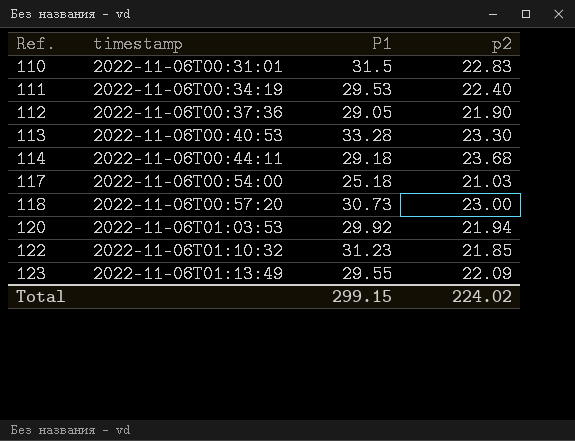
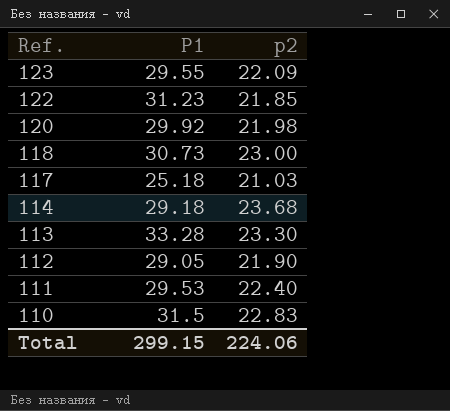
row order: Ref. ascending -> Ref. descending
column timestamp | position: 2 -> none
120 | p2: 21.94 -> 21.98
Total | p2: 224.02 -> 224.06

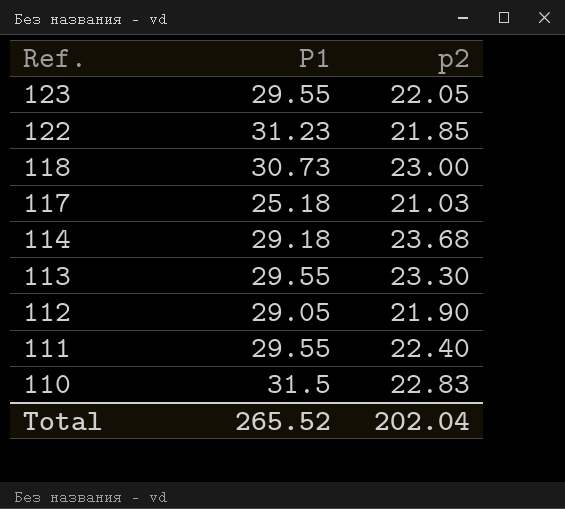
row 120: 29.92 | 21.98 -> none
123 | p2: 22.09 -> 22.05
113 | P1: 33.28 -> 29.55
111 | P1: 29.53 -> 29.55
Total | P1: 299.15 -> 265.52
Total | p2: 224.06 -> 202.04

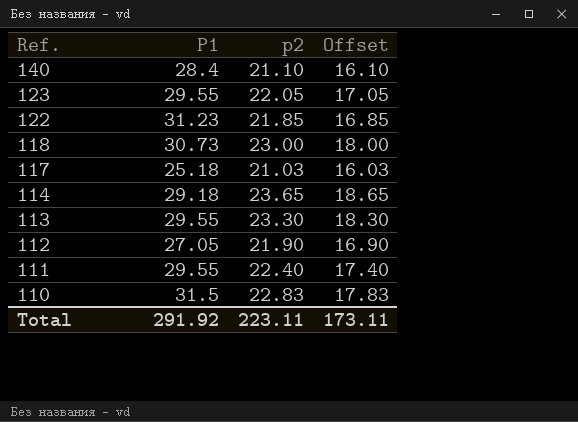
column Offset | formula: none -> [p2] - 5
row 140: none -> 28.4 | 21.10 | 16.10
114 | p2: 23.68 -> 23.65
112 | P1: 29.05 -> 27.05
Total | P1: 265.52 -> 291.92
Total | p2: 202.04 -> 223.11

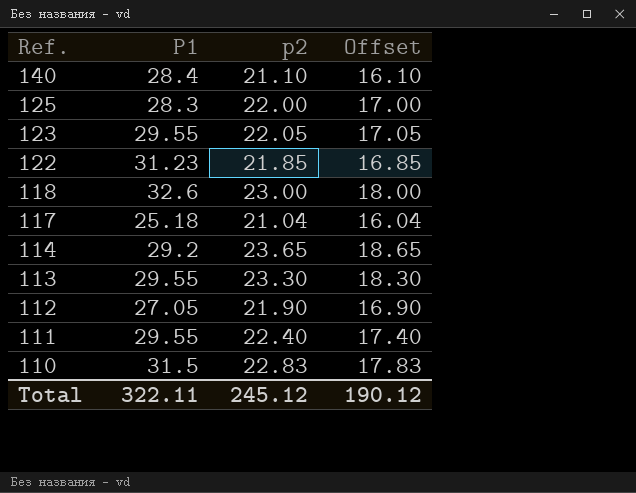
row 125: none -> 28.3 | 22.00 | 17.00
118 | P1: 30.73 -> 32.6
117 | p2: 21.03 -> 21.04
117 | Offset: 16.03 -> 16.04
114 | P1: 29.18 -> 29.2
Total | P1: 291.92 -> 322.11
Total | p2: 223.11 -> 245.12
Total | Offset: 173.11 -> 190.12

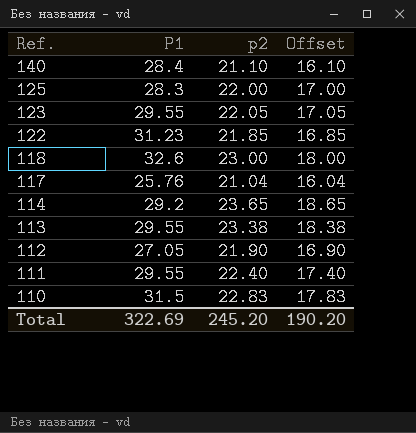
117 | P1: 25.18 -> 25.76
113 | p2: 23.30 -> 23.38
113 | Offset: 18.30 -> 18.38
Total | P1: 322.11 -> 322.69
Total | p2: 245.12 -> 245.20
Total | Offset: 190.12 -> 190.20

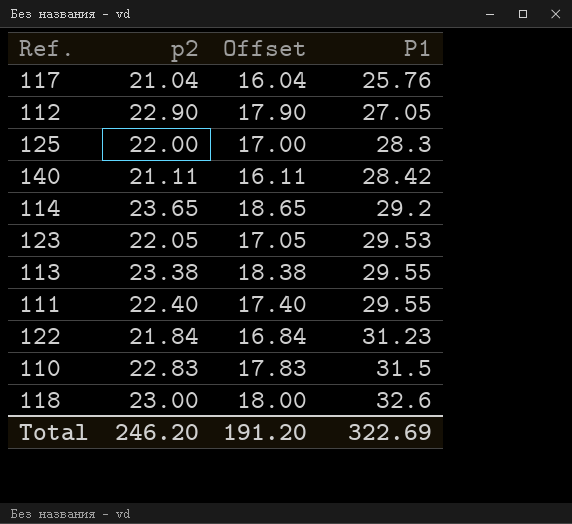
row order: Ref. descending -> P1 ascending
column P1 | position: 2 -> 4
112 | p2: 21.90 -> 22.90
112 | Offset: 16.90 -> 17.90
140 | p2: 21.10 -> 21.11
140 | Offset: 16.10 -> 16.11
140 | P1: 28.4 -> 28.42
123 | P1: 29.55 -> 29.53
122 | p2: 21.85 -> 21.84
122 | Offset: 16.85 -> 16.84
Total | p2: 245.20 -> 246.20
Total | Offset: 190.20 -> 191.20

